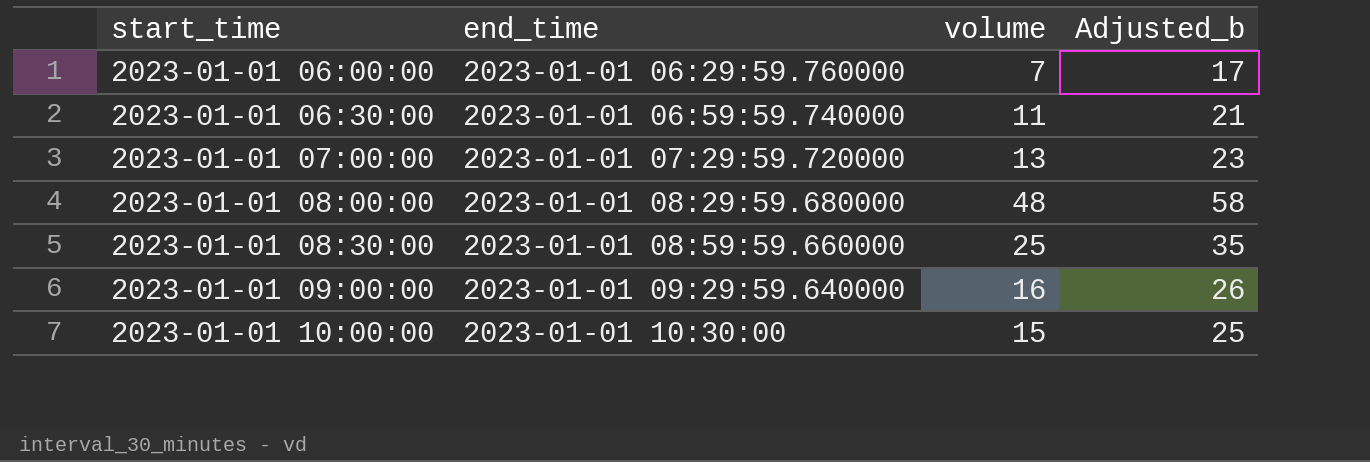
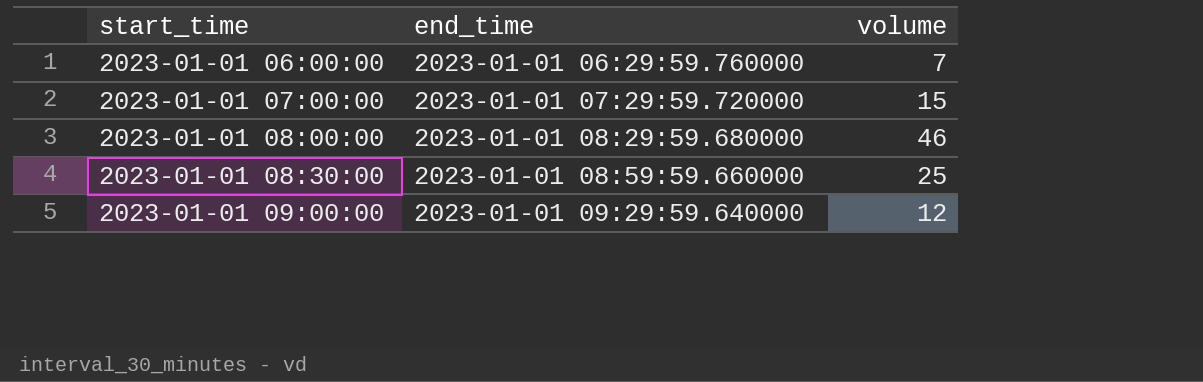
column Adjusted_b | formula: [volume] + 10 -> none
row 2023-01-01 06:30:00: 2023-01-01 06:59:59.740000 | 11 | 21 -> none
row 2023-01-01 10:00:00: 2023-01-01 10:30:00 | 15 | 25 -> none
2023-01-01 07:00:00 | volume: 13 -> 15
2023-01-01 08:00:00 | volume: 48 -> 46
2023-01-01 09:00:00 | volume: 16 -> 12

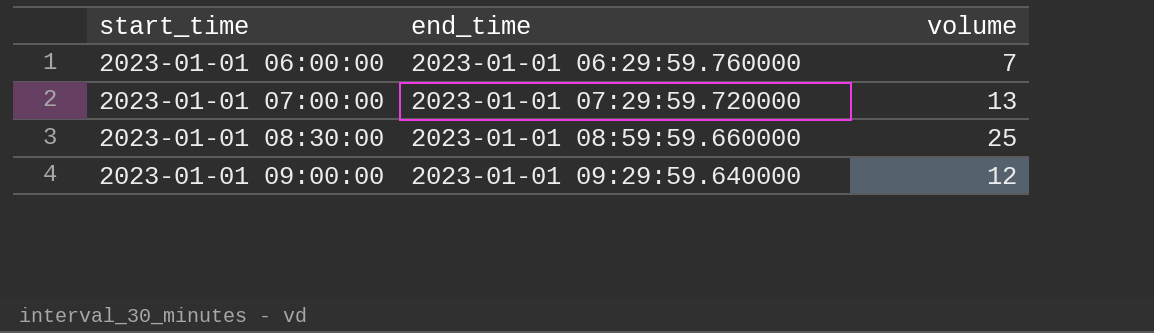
row 2023-01-01 08:00:00: 2023-01-01 08:29:59.680000 | 46 -> none
2023-01-01 07:00:00 | volume: 15 -> 13

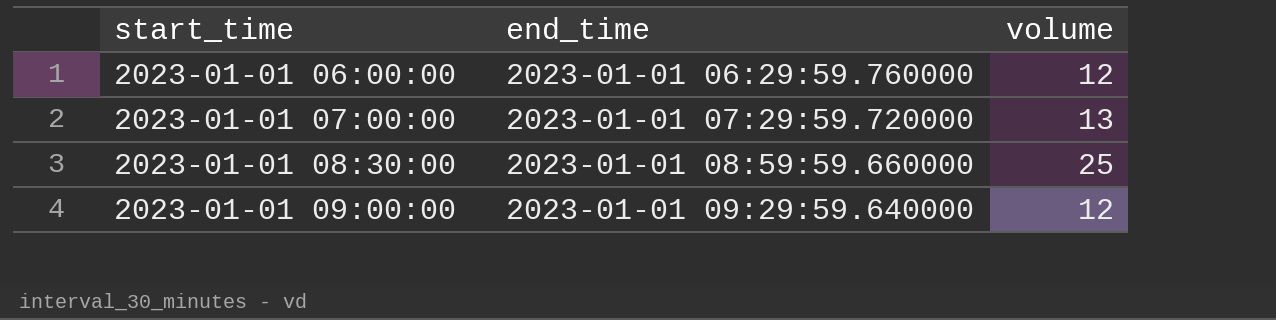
2023-01-01 06:00:00 | volume: 7 -> 12

